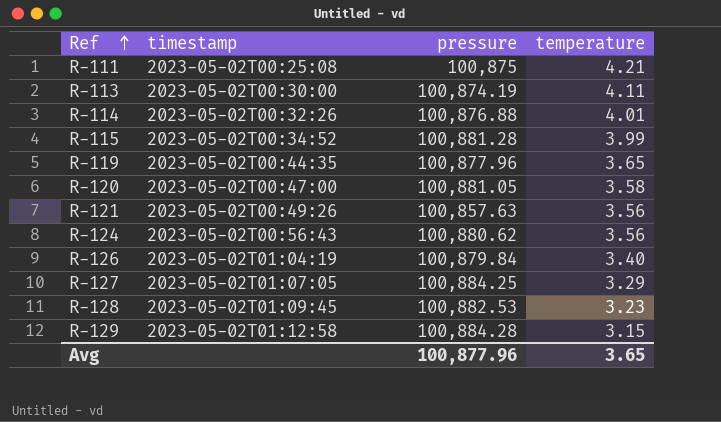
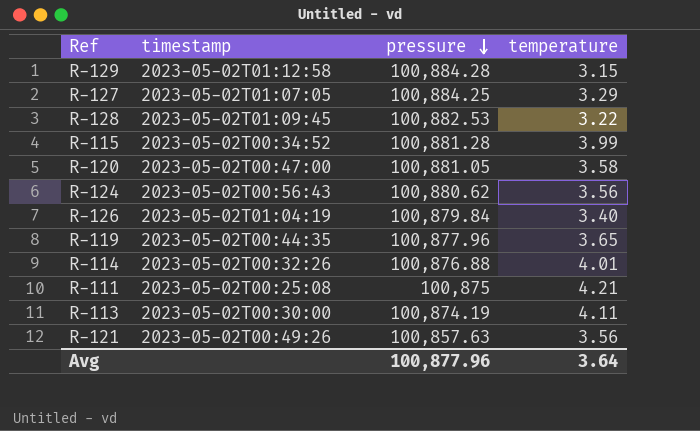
row order: Ref ascending -> pressure descending
R-128 | temperature: 3.23 -> 3.22
Avg | temperature: 3.65 -> 3.64

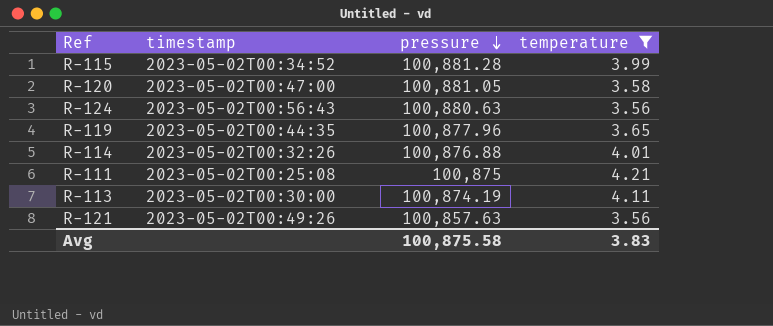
filter: none -> temperature >= 3.56
R-124 | pressure: 100,880.62 -> 100,880.63
Avg | pressure: 100,877.96 -> 100,875.58
Avg | temperature: 3.64 -> 3.83

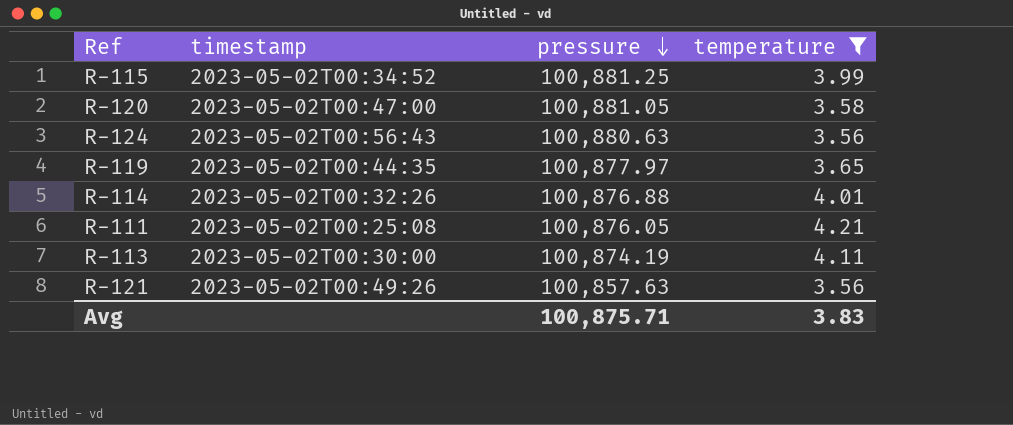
R-115 | pressure: 100,881.28 -> 100,881.25
R-119 | pressure: 100,877.96 -> 100,877.97
R-111 | pressure: 100,875 -> 100,876.05
Avg | pressure: 100,875.58 -> 100,875.71

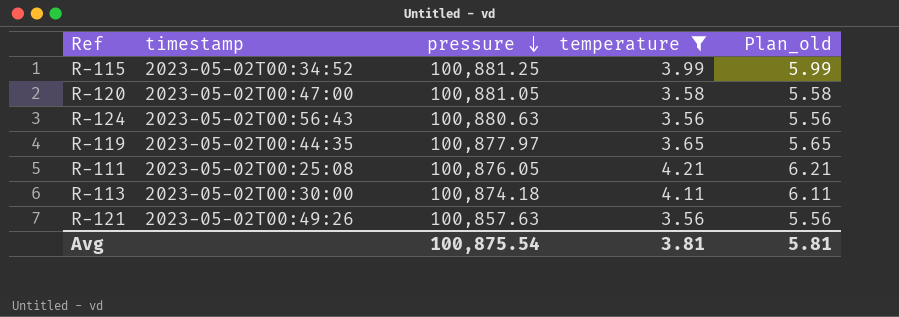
column Plan_old | formula: none -> [temperature] + 2
row R-114: 2023-05-02T00:32:26 | 100,876.88 | 4.01 -> none
R-113 | pressure: 100,874.19 -> 100,874.18
Avg | pressure: 100,875.71 -> 100,875.54
Avg | temperature: 3.83 -> 3.81

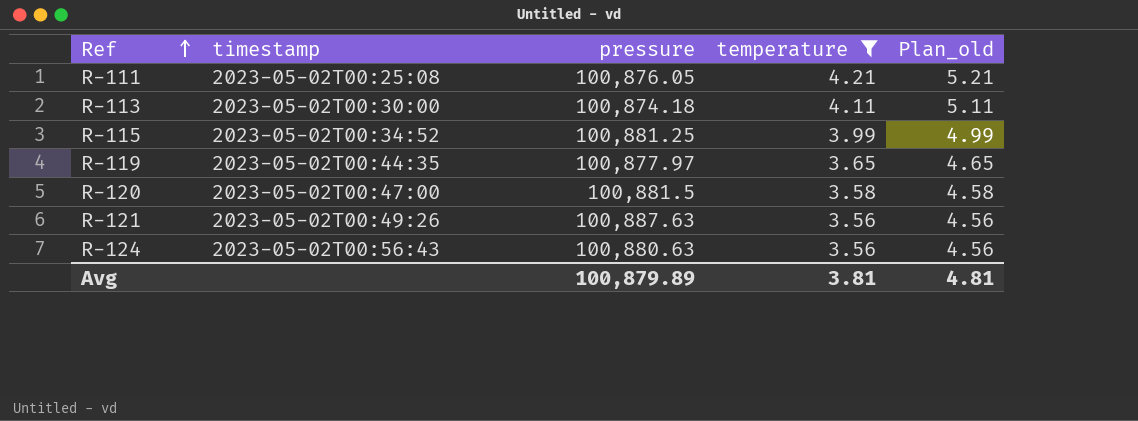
row order: pressure descending -> Ref ascending
column Plan_old | formula: [temperature] + 2 -> [temperature] + 1
R-120 | pressure: 100,881.05 -> 100,881.5
R-121 | pressure: 100,857.63 -> 100,887.63
Avg | pressure: 100,875.54 -> 100,879.89
Avg | Plan_old: 5.81 -> 4.81

